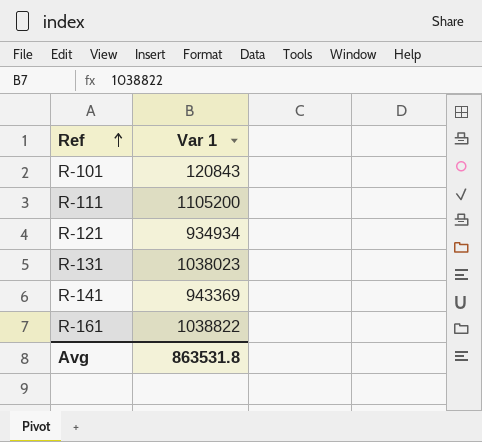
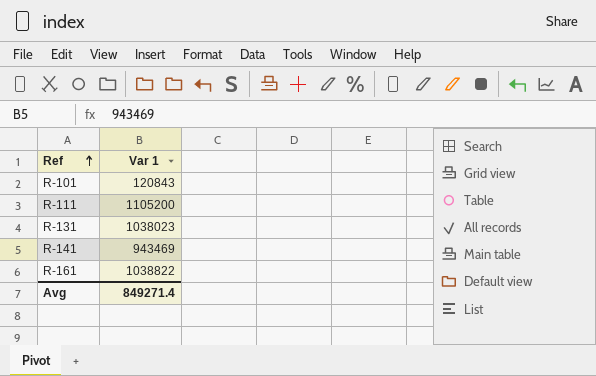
row R-121: 934934 -> none
R-141 | Var 1: 943369 -> 943469
Avg | Var 1: 863531.8 -> 849271.4

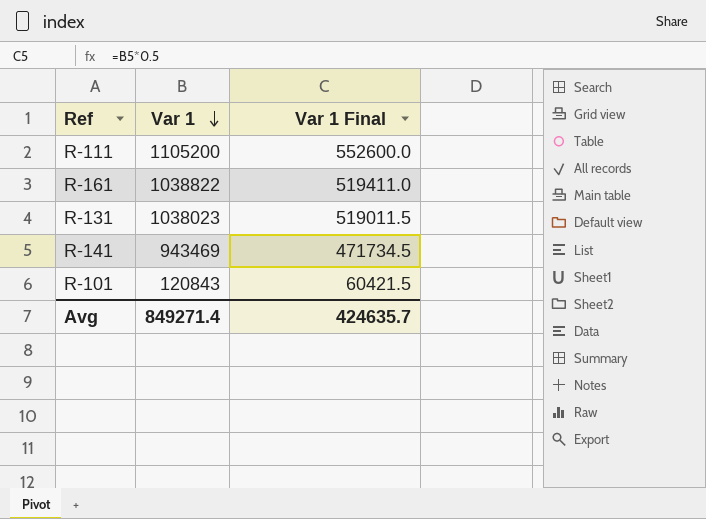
row order: Ref ascending -> Var 1 descending
column Var 1 Final | formula: none -> [Var 1] * 0.5

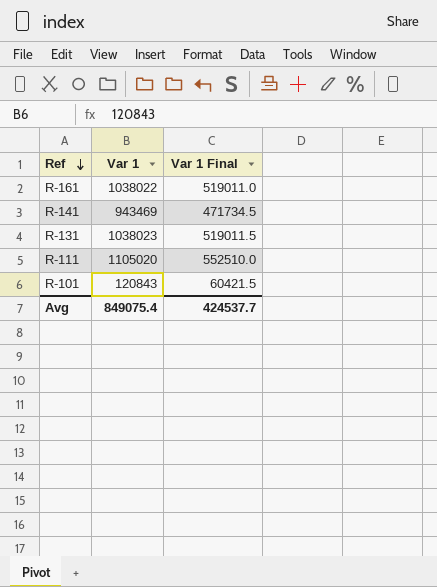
row order: Var 1 descending -> Ref descending
R-161 | Var 1: 1038822 -> 1038022
R-161 | Var 1 Final: 519411.0 -> 519011.0
R-111 | Var 1: 1105200 -> 1105020
R-111 | Var 1 Final: 552600.0 -> 552510.0
Avg | Var 1: 849271.4 -> 849075.4
Avg | Var 1 Final: 424635.7 -> 424537.7

